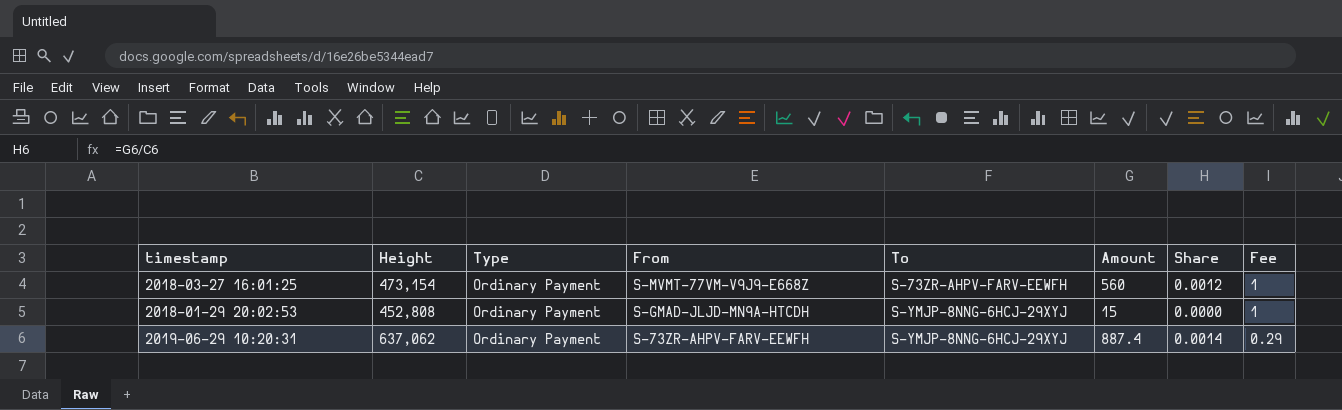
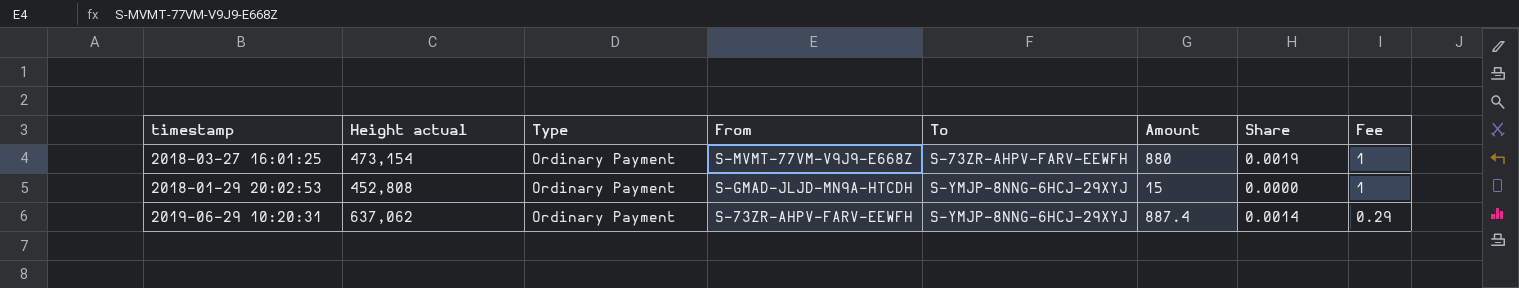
column name: Height -> Height actual
2018-03-27 16:01:25 | Amount: 560 -> 880
2018-03-27 16:01:25 | Share: 0.0012 -> 0.0019

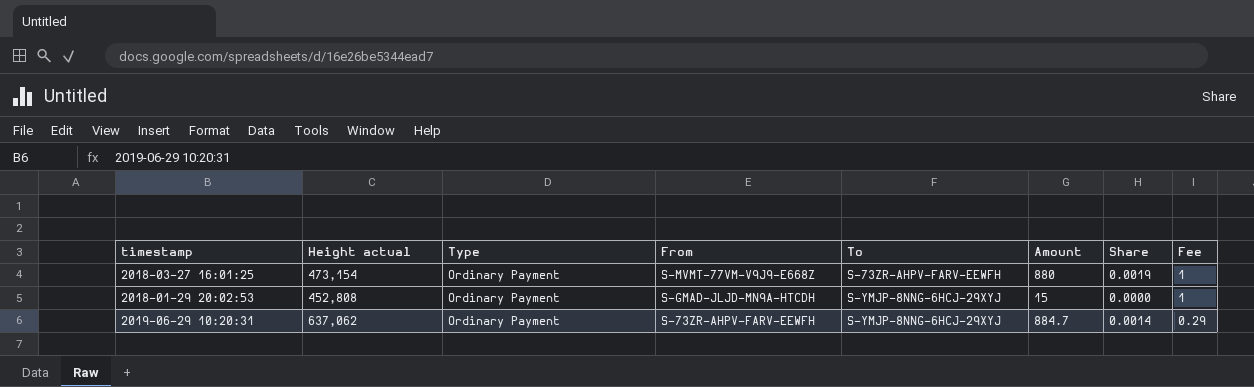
2019-06-29 10:20:31 | Amount: 887.4 -> 884.7

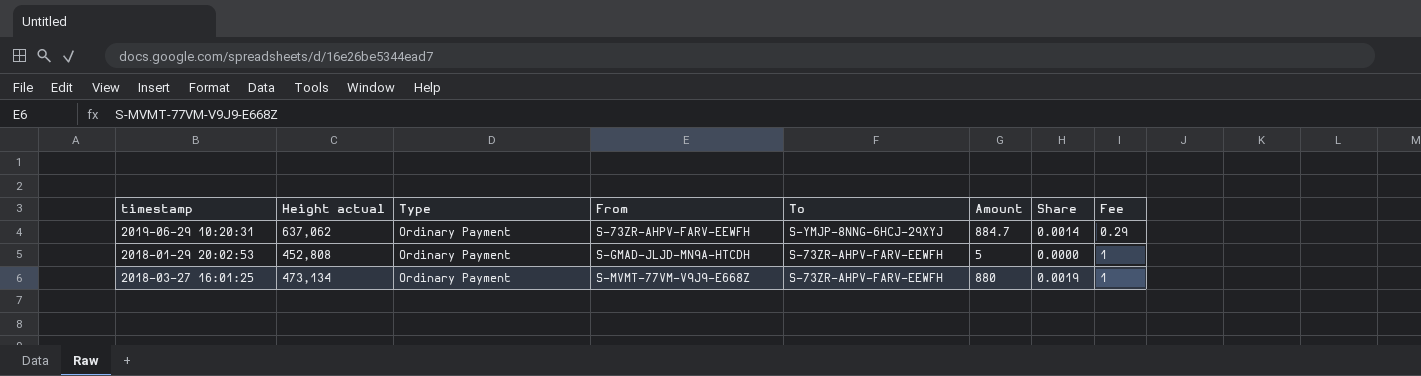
row order: From descending -> From ascending
2018-01-29 20:02:53 | To: S-YMJP-8NNG-6HCJ-29XYJ -> S-73ZR-AHPV-FARV-EEWFH
2018-01-29 20:02:53 | Amount: 15 -> 5
2018-03-27 16:01:25 | Height actual: 473,154 -> 473,134

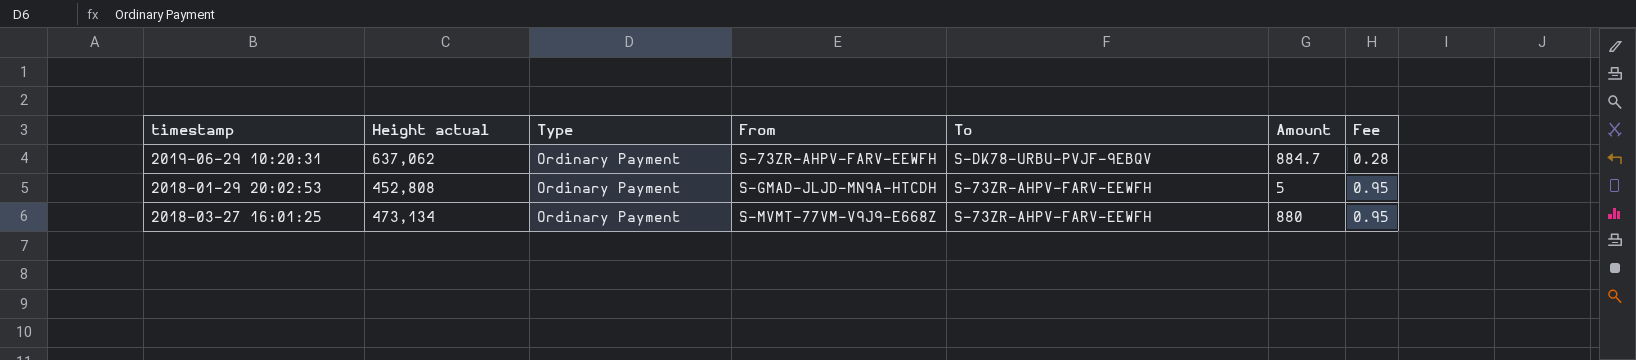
column Share | formula: [Amount] / [Height actual] -> none
2019-06-29 10:20:31 | To: S-YMJP-8NNG-6HCJ-29XYJ -> S-DK78-URBU-PVJF-9EBQV
2019-06-29 10:20:31 | Fee: 0.29 -> 0.28
2018-01-29 20:02:53 | Fee: 1 -> 0.95
2018-03-27 16:01:25 | Fee: 1 -> 0.95

